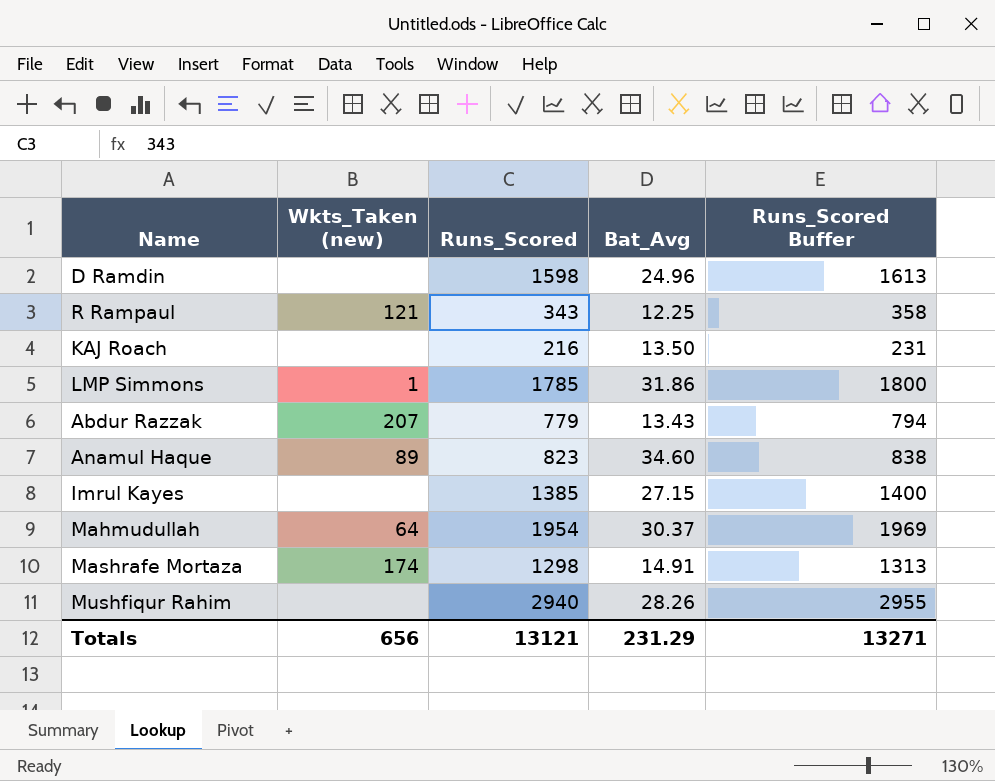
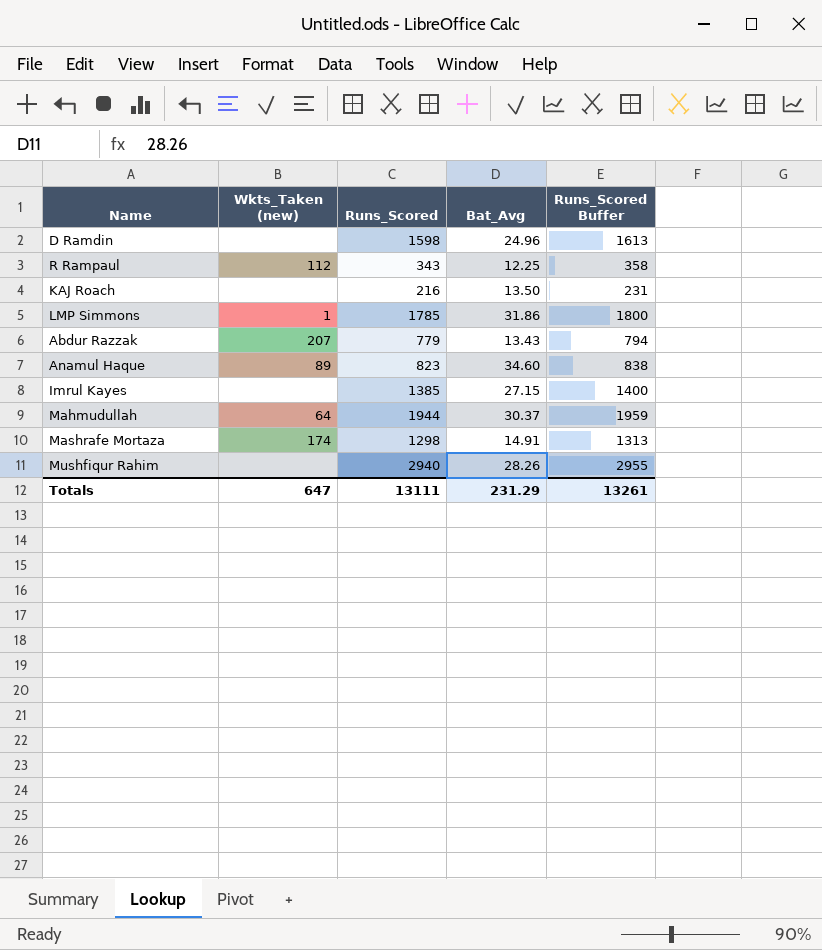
R Rampaul | Wkts_Taken (new): 121 -> 112
Mahmudullah | Runs_Scored: 1954 -> 1944
Mahmudullah | Runs_Scored Buffer: 1969 -> 1959
Totals | Wkts_Taken (new): 656 -> 647
Totals | Runs_Scored: 13121 -> 13111
Totals | Runs_Scored Buffer: 13271 -> 13261

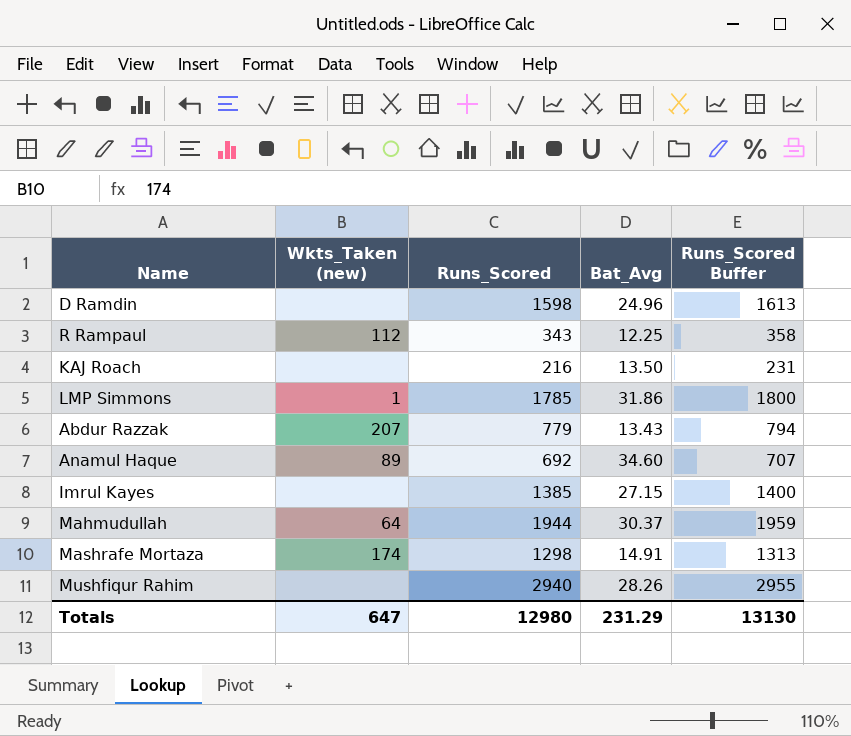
Anamul Haque | Runs_Scored: 823 -> 692
Anamul Haque | Runs_Scored Buffer: 838 -> 707
Totals | Runs_Scored: 13111 -> 12980
Totals | Runs_Scored Buffer: 13261 -> 13130

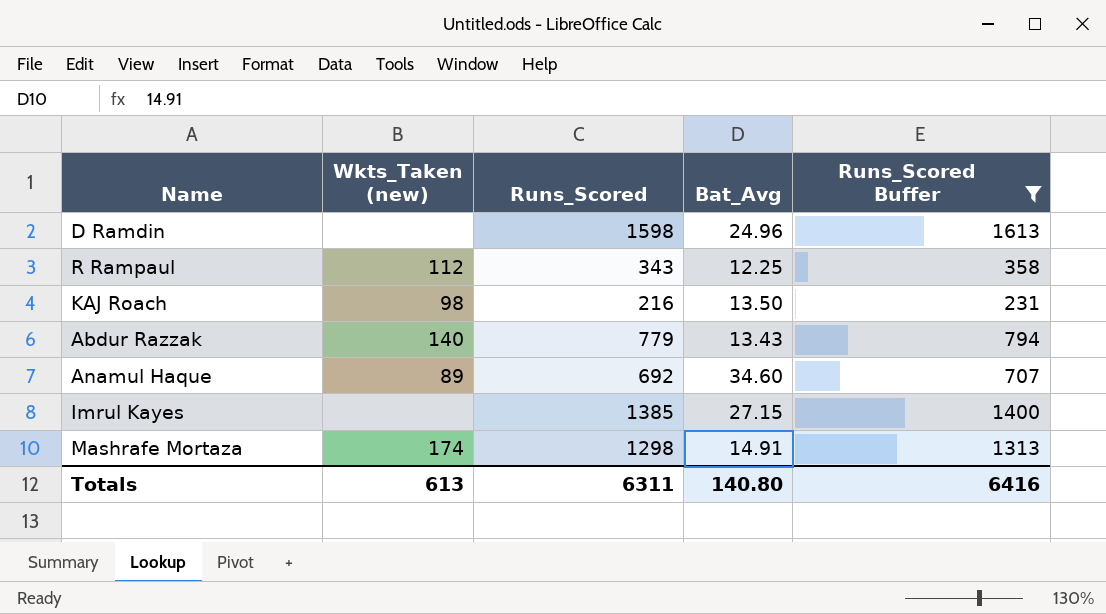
filter: none -> Runs_Scored Buffer <= 1613
KAJ Roach | Wkts_Taken (new): none -> 98
Abdur Razzak | Wkts_Taken (new): 207 -> 140
Totals | Wkts_Taken (new): 647 -> 613
Totals | Runs_Scored: 12980 -> 6311
Totals | Bat_Avg: 231.29 -> 140.80
Totals | Runs_Scored Buffer: 13130 -> 6416

